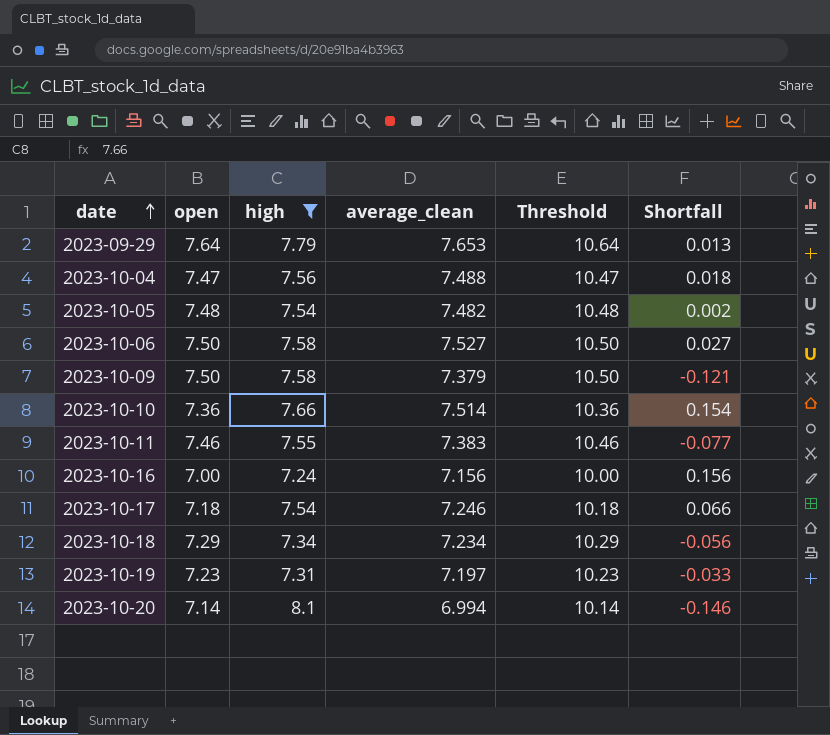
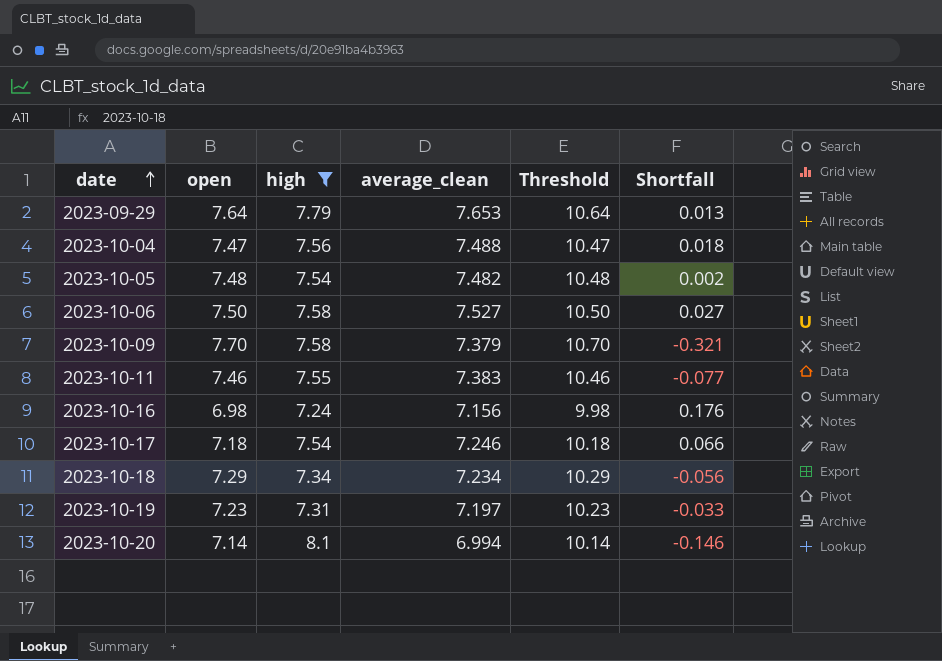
row 2023-10-10: 7.36 | 7.66 | 7.514 | 10.36 | 0.154 -> none
2023-10-09 | open: 7.50 -> 7.70
2023-10-09 | Threshold: 10.50 -> 10.70
2023-10-09 | Shortfall: -0.121 -> -0.321
2023-10-16 | open: 7.00 -> 6.98
2023-10-16 | Threshold: 10.00 -> 9.98
2023-10-16 | Shortfall: 0.156 -> 0.176

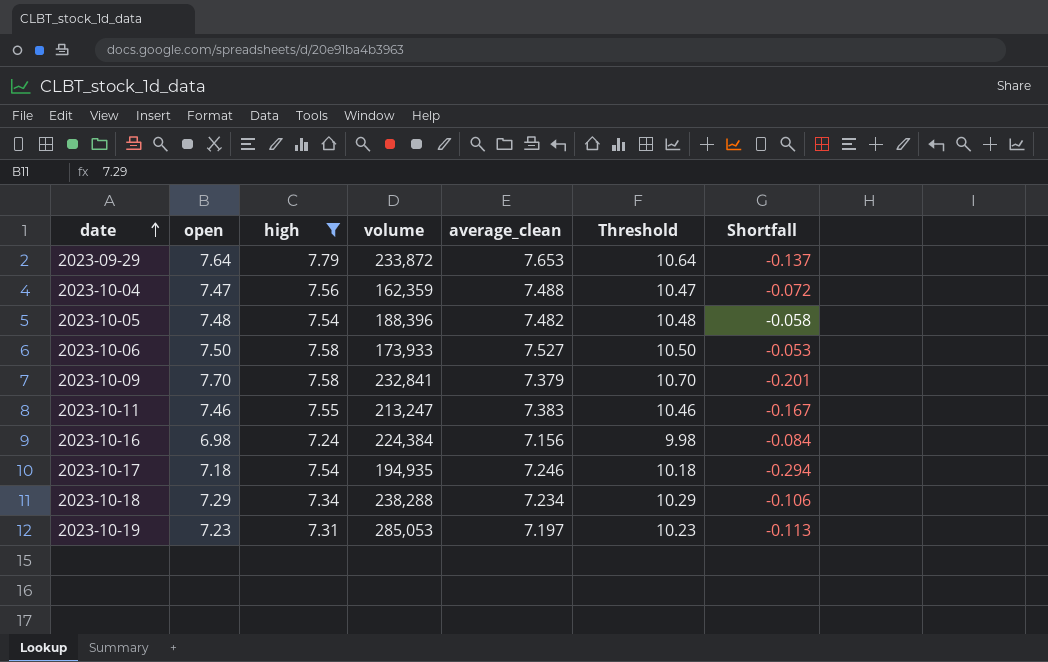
column volume | position: none -> 4
column Shortfall | formula: [average_clean] - [open] -> [average_clean] - [high]
row 2023-10-20: 7.14 | 8.1 | 6.994 | 10.14 | -0.146 -> none

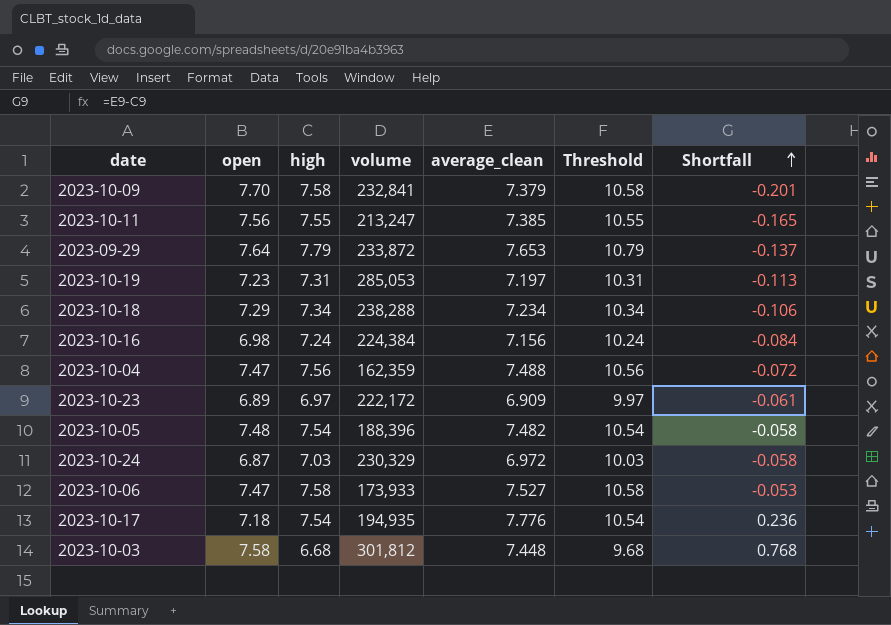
filter: high >= 7.24 -> none
row order: date ascending -> Shortfall ascending
column Threshold | formula: [open] + 3 -> [high] + 3
2023-10-11 | open: 7.46 -> 7.56
2023-10-11 | average_clean: 7.383 -> 7.385
2023-10-11 | Shortfall: -0.167 -> -0.165
2023-10-06 | open: 7.50 -> 7.47
2023-10-17 | average_clean: 7.246 -> 7.776
2023-10-17 | Shortfall: -0.294 -> 0.236

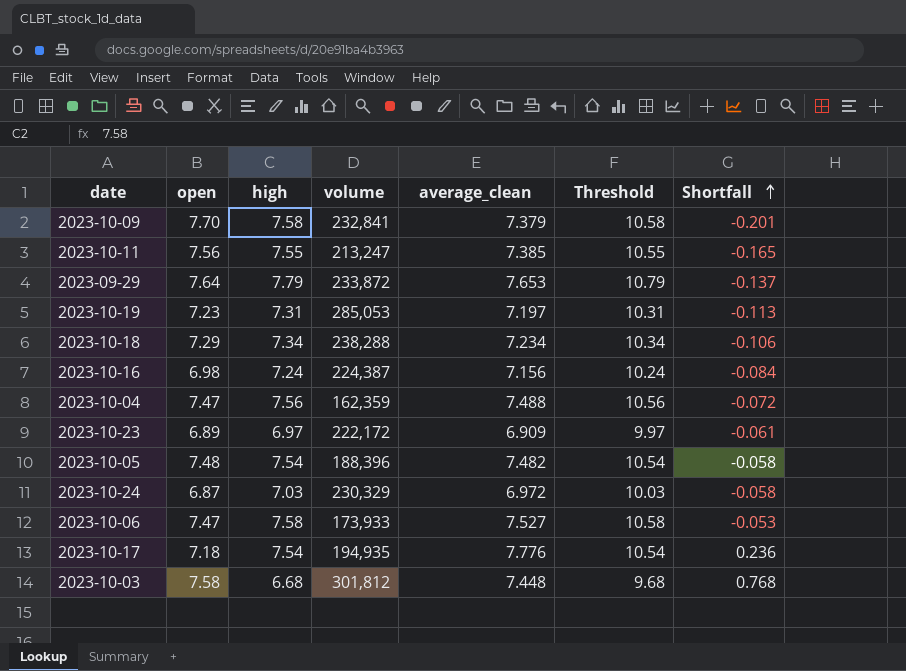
2023-10-16 | volume: 224,384 -> 224,387

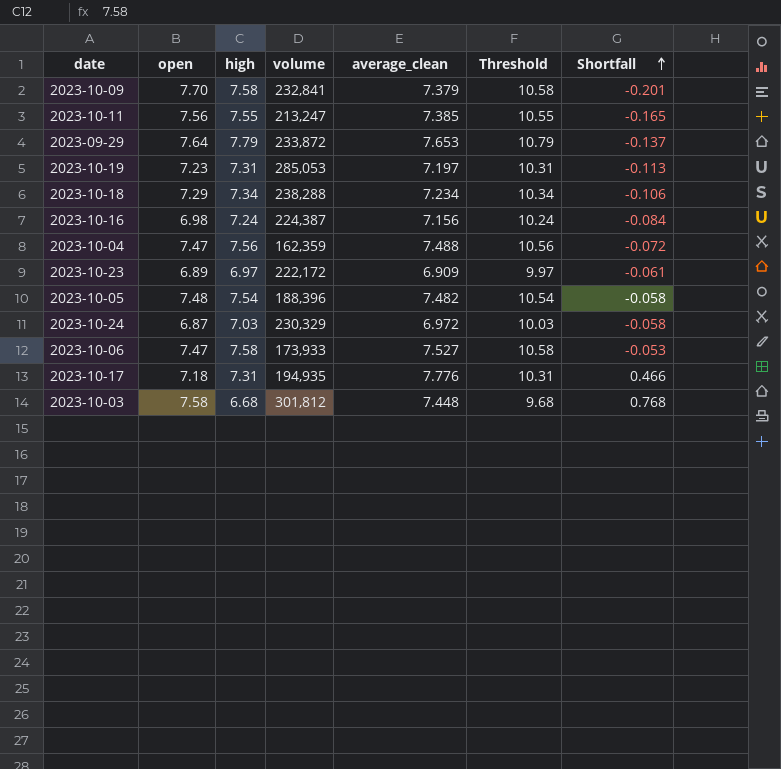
2023-10-17 | high: 7.54 -> 7.31
2023-10-17 | Threshold: 10.54 -> 10.31
2023-10-17 | Shortfall: 0.236 -> 0.466

